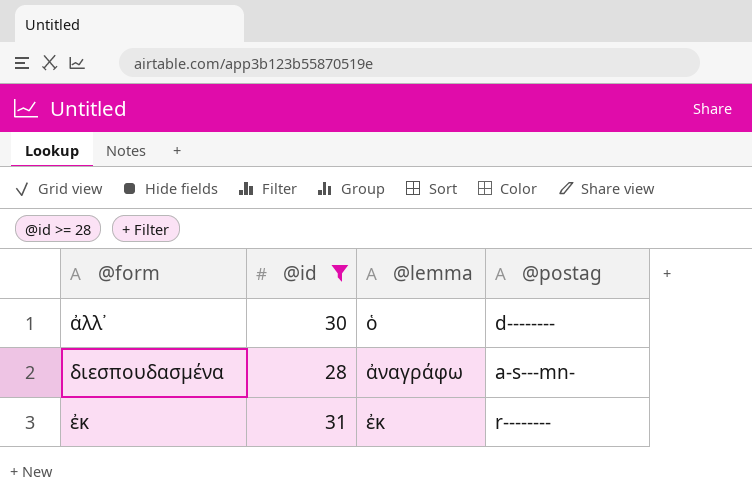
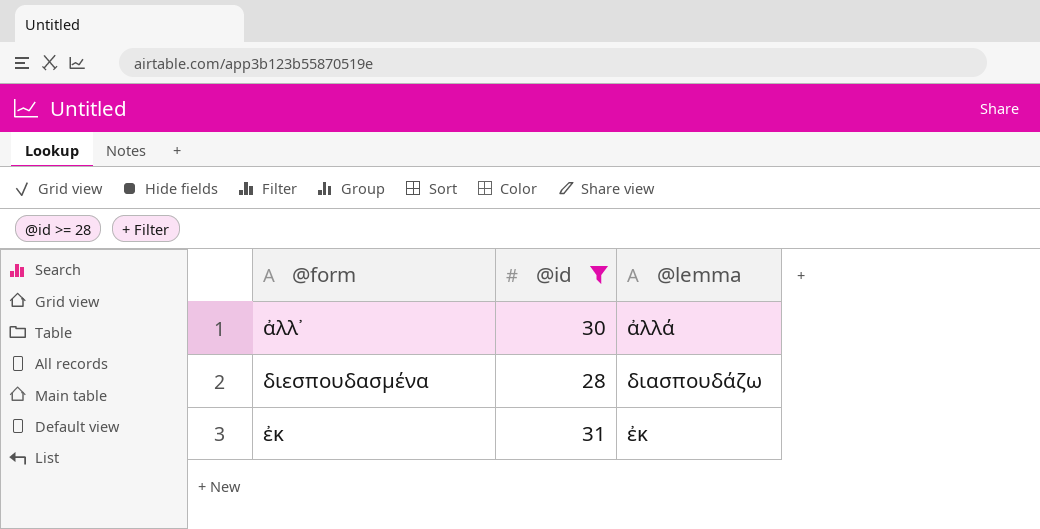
column @postag | position: 4 -> none
ἀλλ᾽ | @lemma: ὁ -> ἀλλά
διεσπουδασμένα | @lemma: ἀναγράφω -> διασπουδάζω

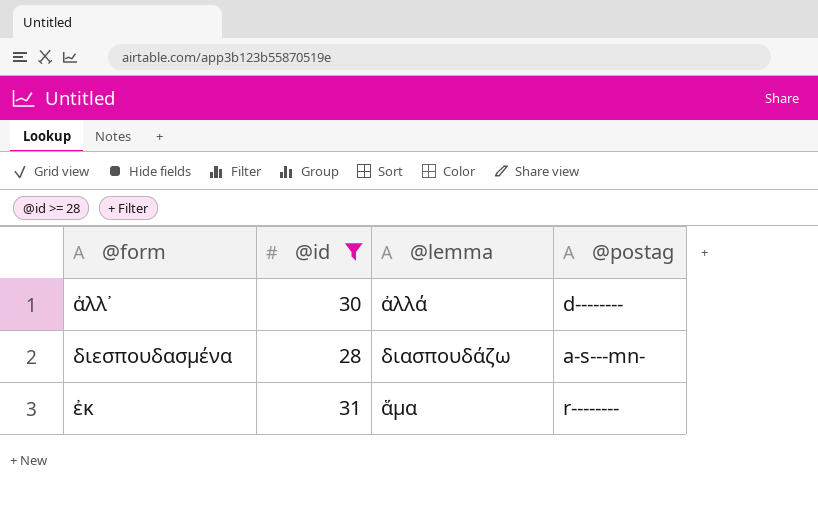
column @postag | position: none -> 4
ἐκ | @lemma: ἐκ -> ἅμα

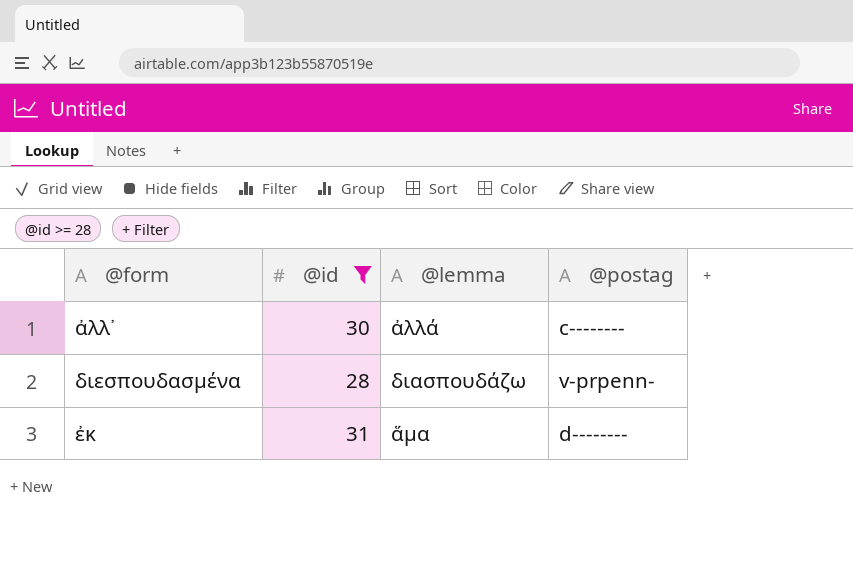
ἀλλ᾽ | @postag: d-------- -> c--------
διεσπουδασμένα | @postag: a-s---mn- -> v-prpenn-
ἐκ | @postag: r-------- -> d--------

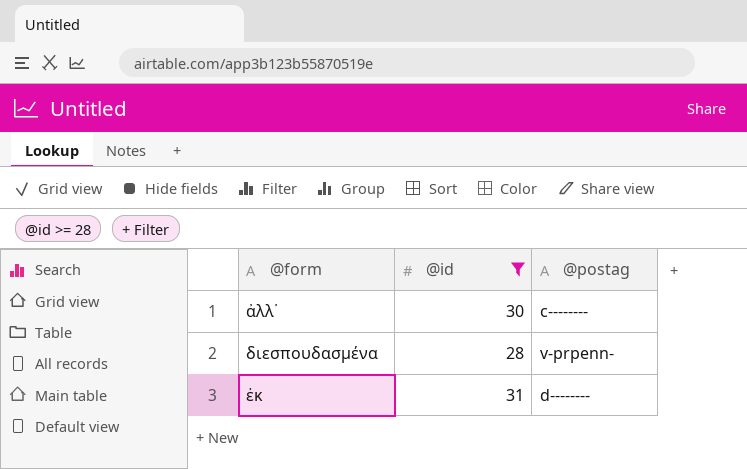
column @lemma | position: 3 -> none

